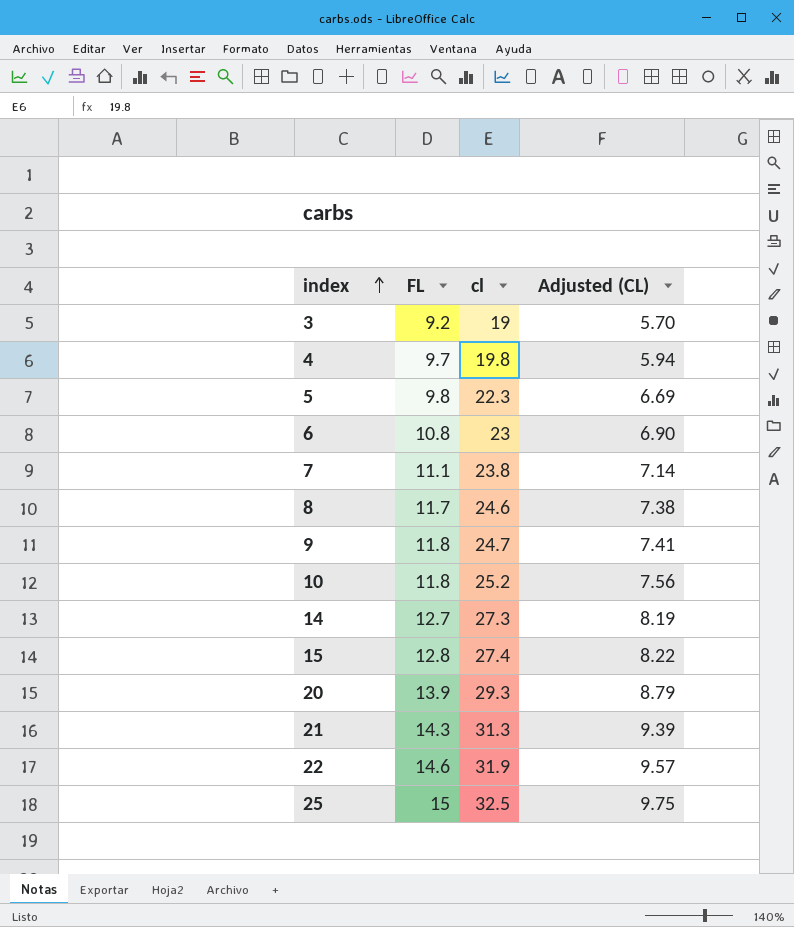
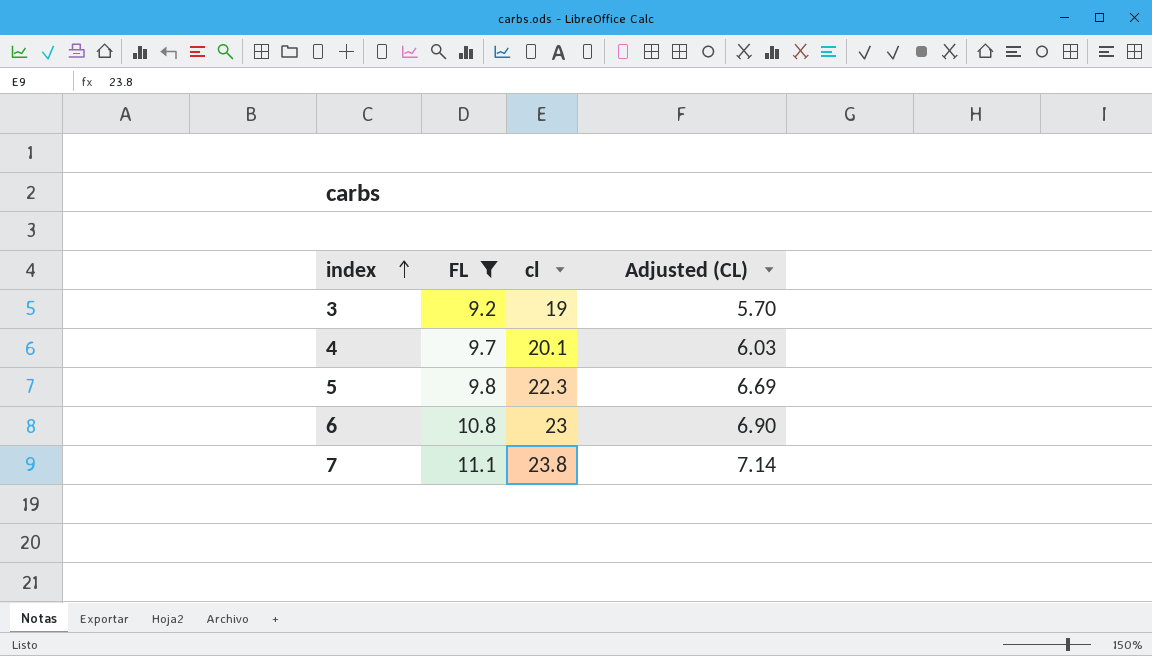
filter: none -> FL <= 11.1
4 | cl: 19.8 -> 20.1
4 | Adjusted (CL): 5.94 -> 6.03

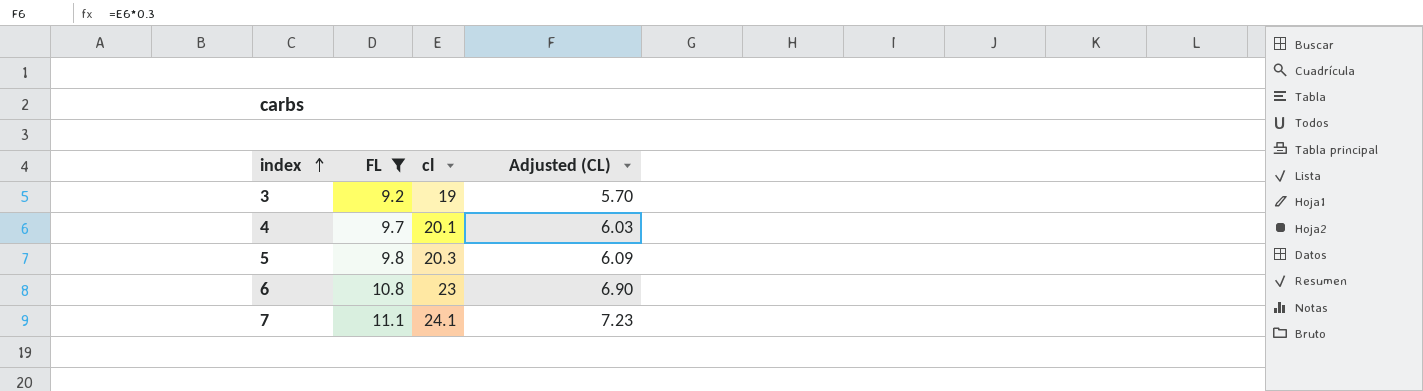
5 | cl: 22.3 -> 20.3
5 | Adjusted (CL): 6.69 -> 6.09
7 | cl: 23.8 -> 24.1
7 | Adjusted (CL): 7.14 -> 7.23

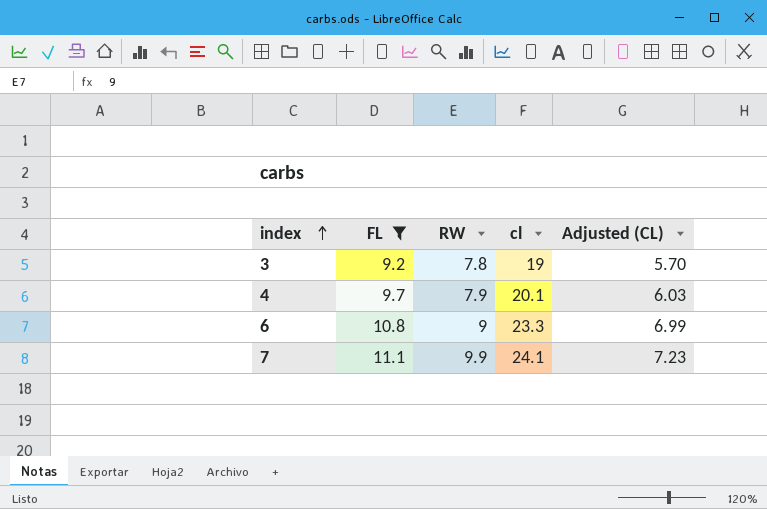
column RW | position: none -> 3
row 5: 9.8 | 20.3 | 6.09 -> none
6 | cl: 23 -> 23.3
6 | Adjusted (CL): 6.90 -> 6.99

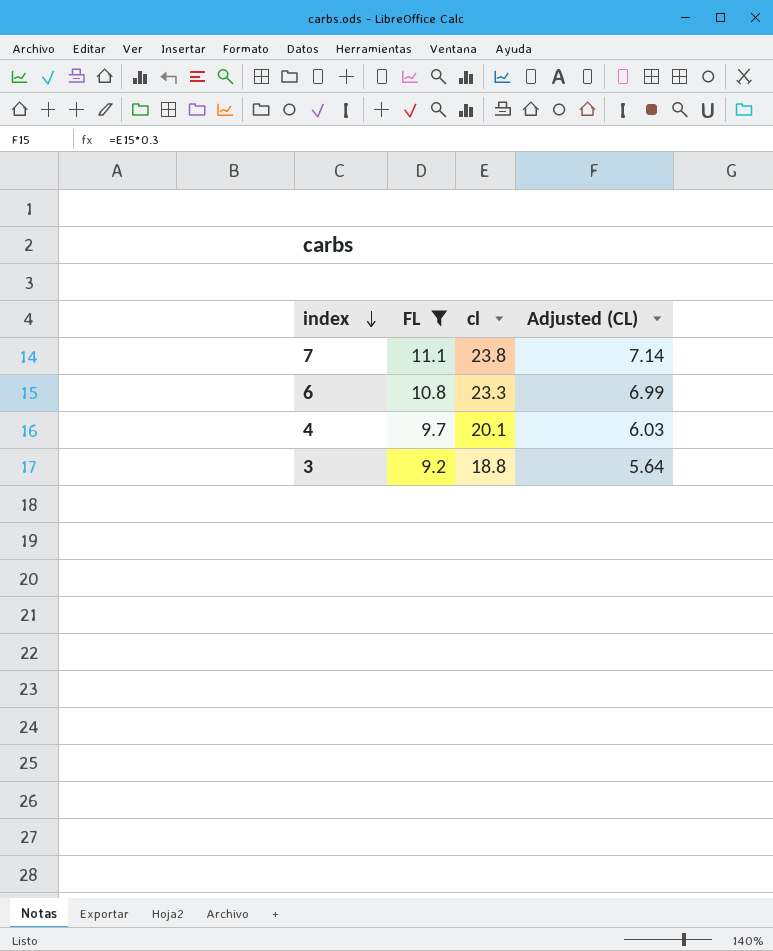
row order: index ascending -> index descending
column RW | position: 3 -> none
7 | cl: 24.1 -> 23.8
7 | Adjusted (CL): 7.23 -> 7.14
3 | cl: 19 -> 18.8
3 | Adjusted (CL): 5.70 -> 5.64

